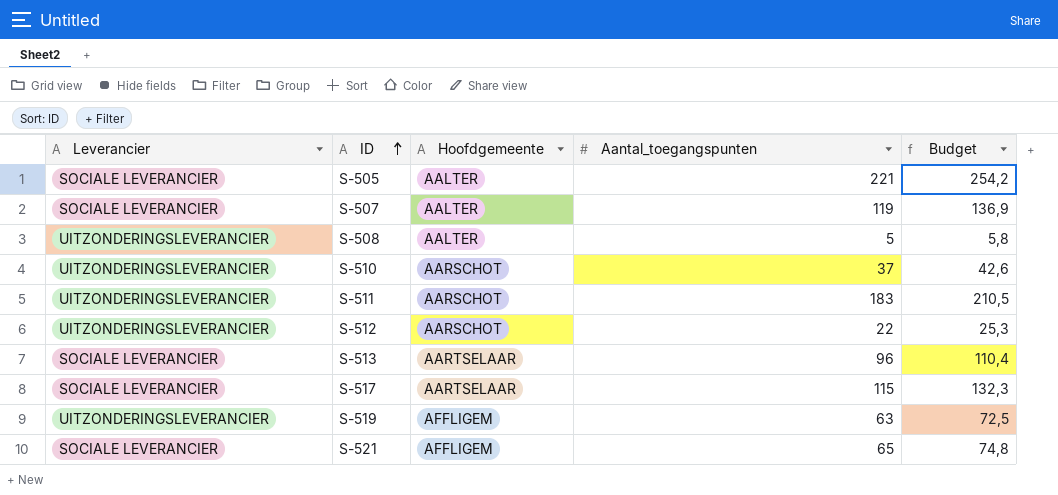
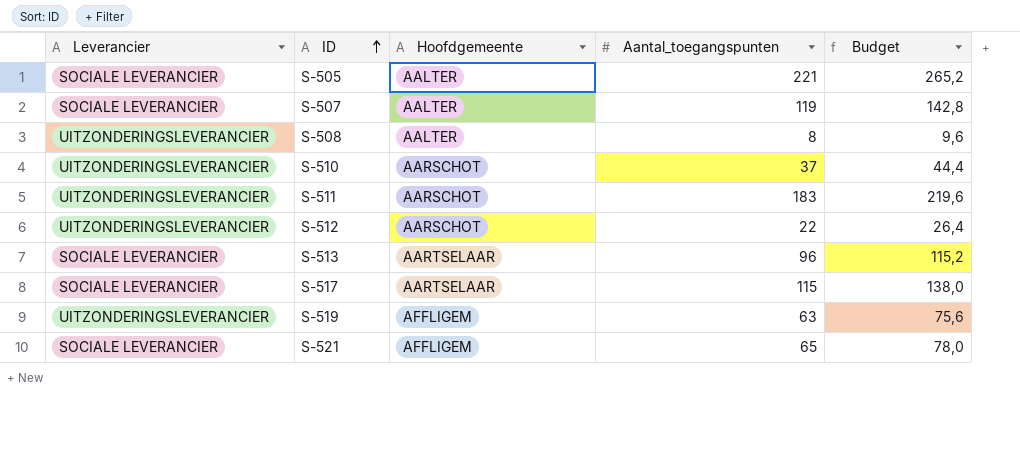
column Budget | formula: [Aantal_toegangspunten] * 1,15 -> [Aantal_toegangspunten] * 1,2
S-508 | Aantal_toegangspunten: 5 -> 8

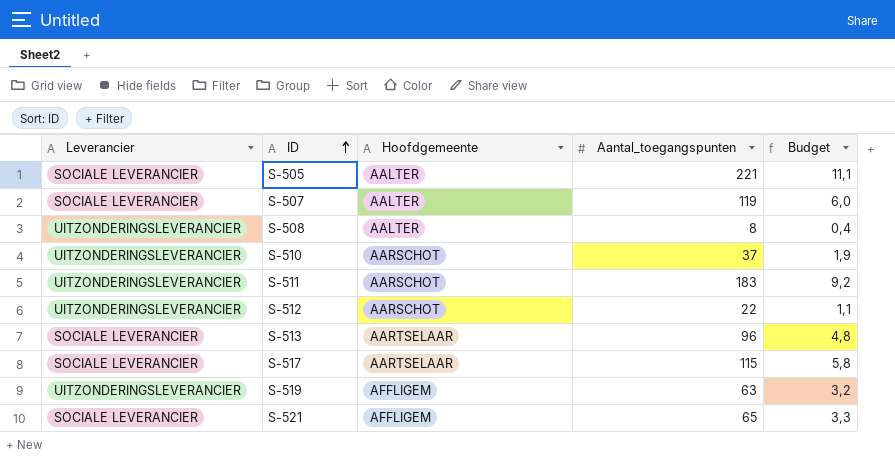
column Budget | formula: [Aantal_toegangspunten] * 1,2 -> [Aantal_toegangspunten] * 0,05

